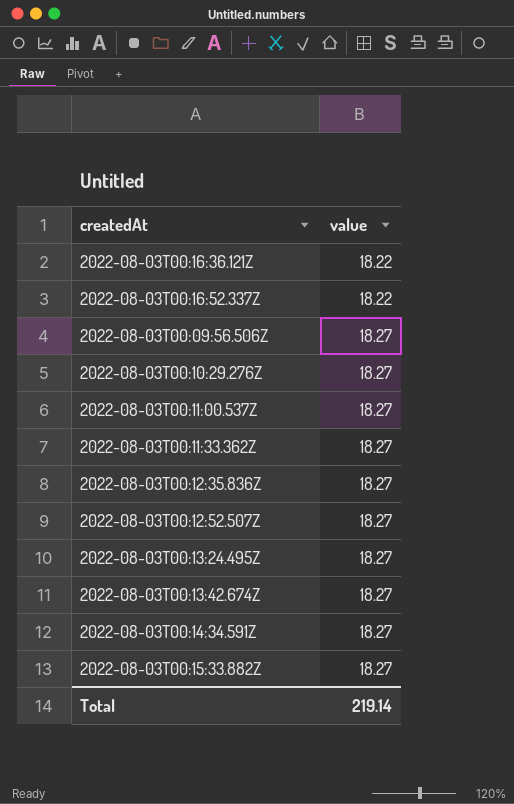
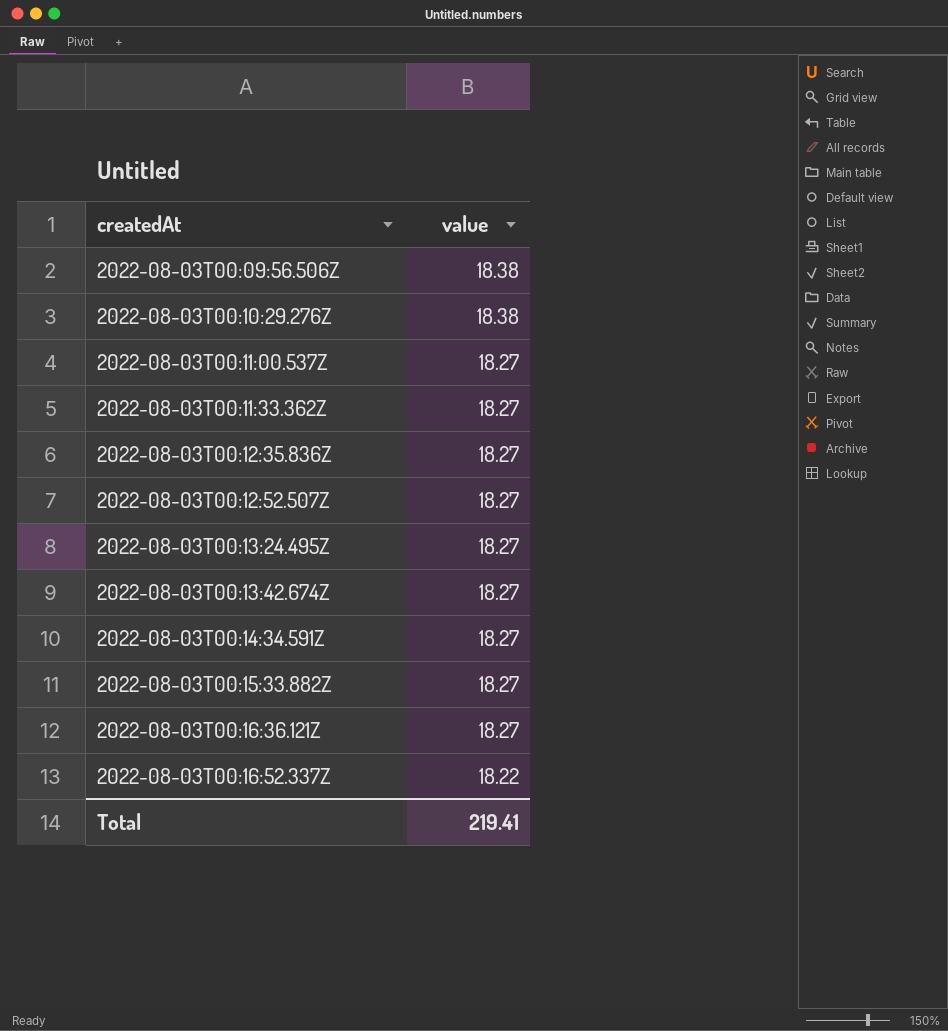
row order: value ascending -> createdAt ascending
2022-08-03T00:09:56.506Z | value: 18.27 -> 18.38
2022-08-03T00:10:29.276Z | value: 18.27 -> 18.38
2022-08-03T00:16:36.121Z | value: 18.22 -> 18.27
Total | value: 219.14 -> 219.41

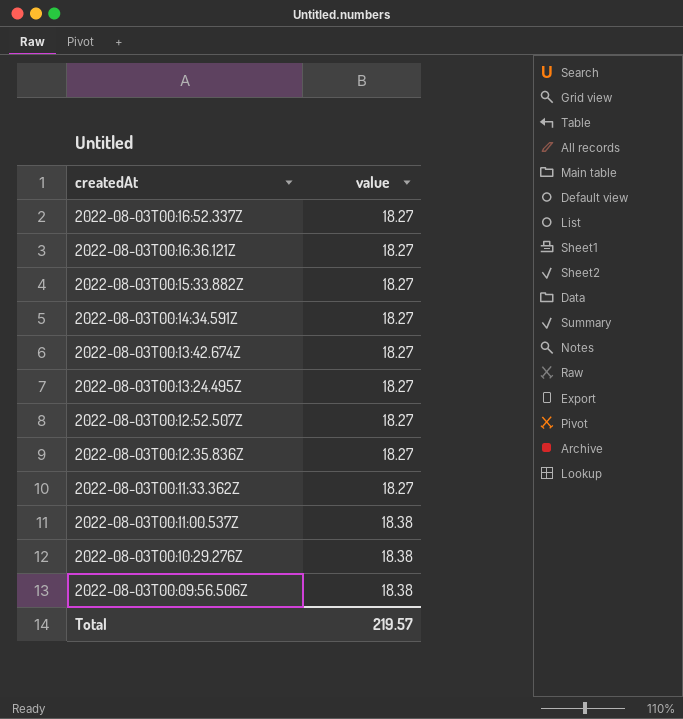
row order: createdAt ascending -> createdAt descending
2022-08-03T00:16:52.337Z | value: 18.22 -> 18.27
2022-08-03T00:11:00.537Z | value: 18.27 -> 18.38
Total | value: 219.41 -> 219.57

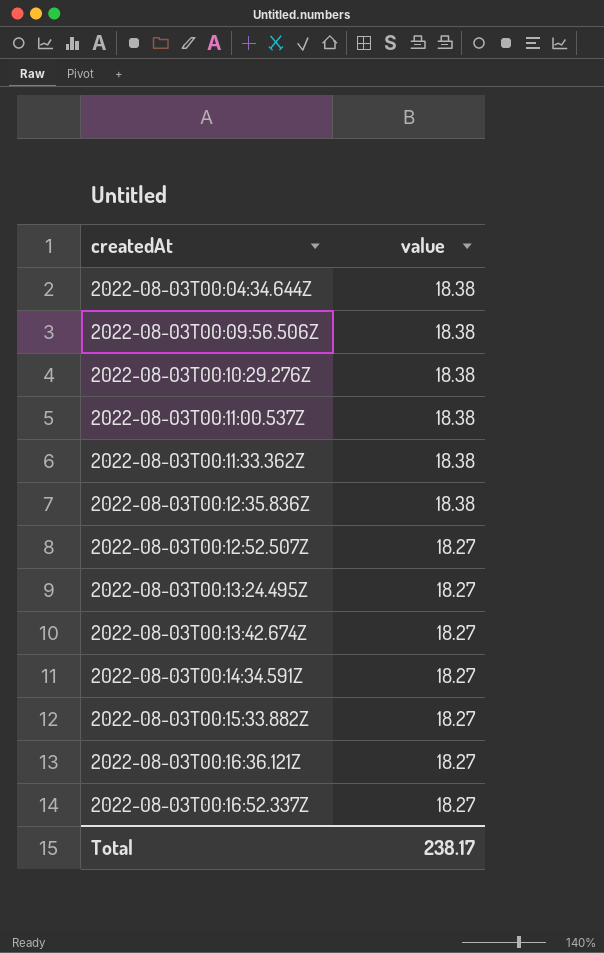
row order: createdAt descending -> createdAt ascending
row 2022-08-03T00:04:34.644Z: none -> 18.38
2022-08-03T00:11:33.362Z | value: 18.27 -> 18.38
2022-08-03T00:12:35.836Z | value: 18.27 -> 18.38
Total | value: 219.57 -> 238.17

